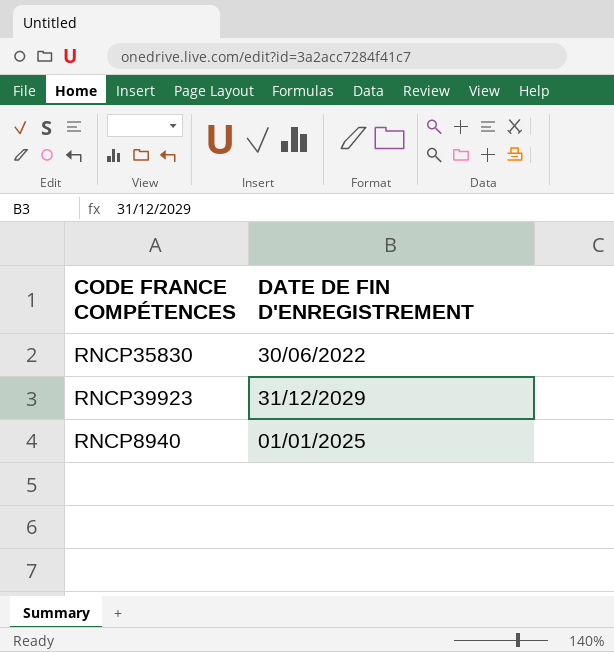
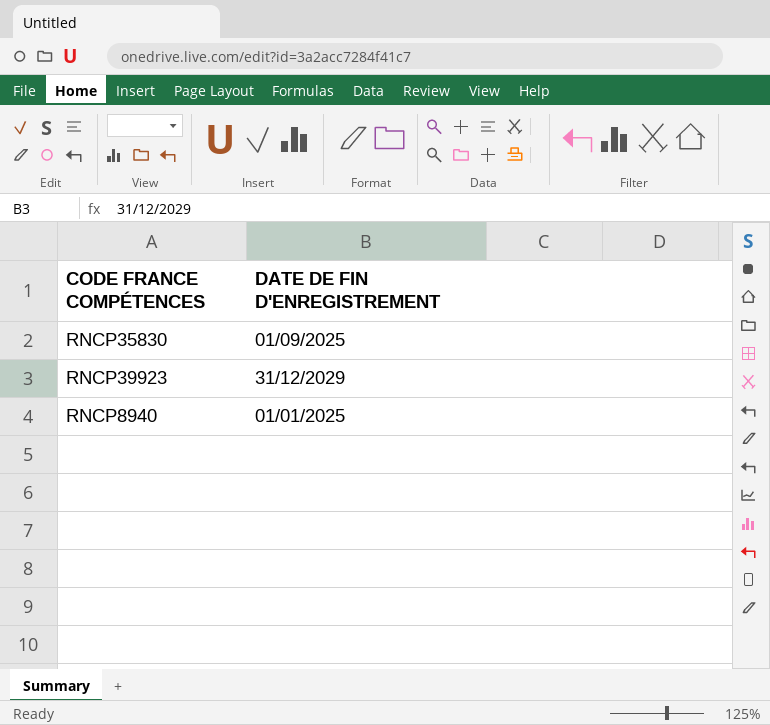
RNCP35830 | DATE DE FIN D'ENREGISTREMENT: 30/06/2022 -> 01/09/2025

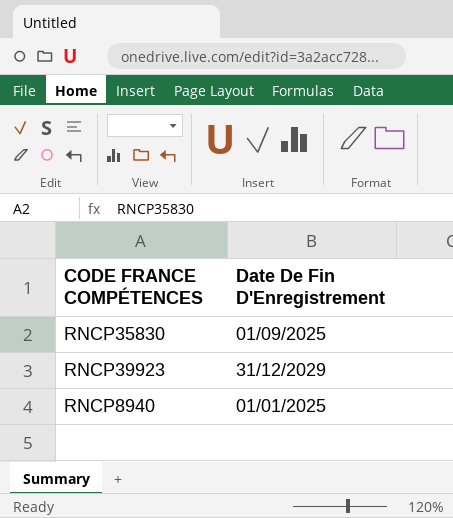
column name: DATE DE FIN D'ENREGISTREMENT -> Date De Fin D'Enregistrement

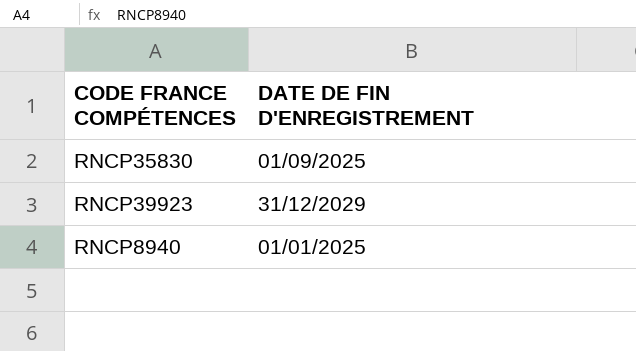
column name: Date De Fin D'Enregistrement -> DATE DE FIN D'ENREGISTREMENT

